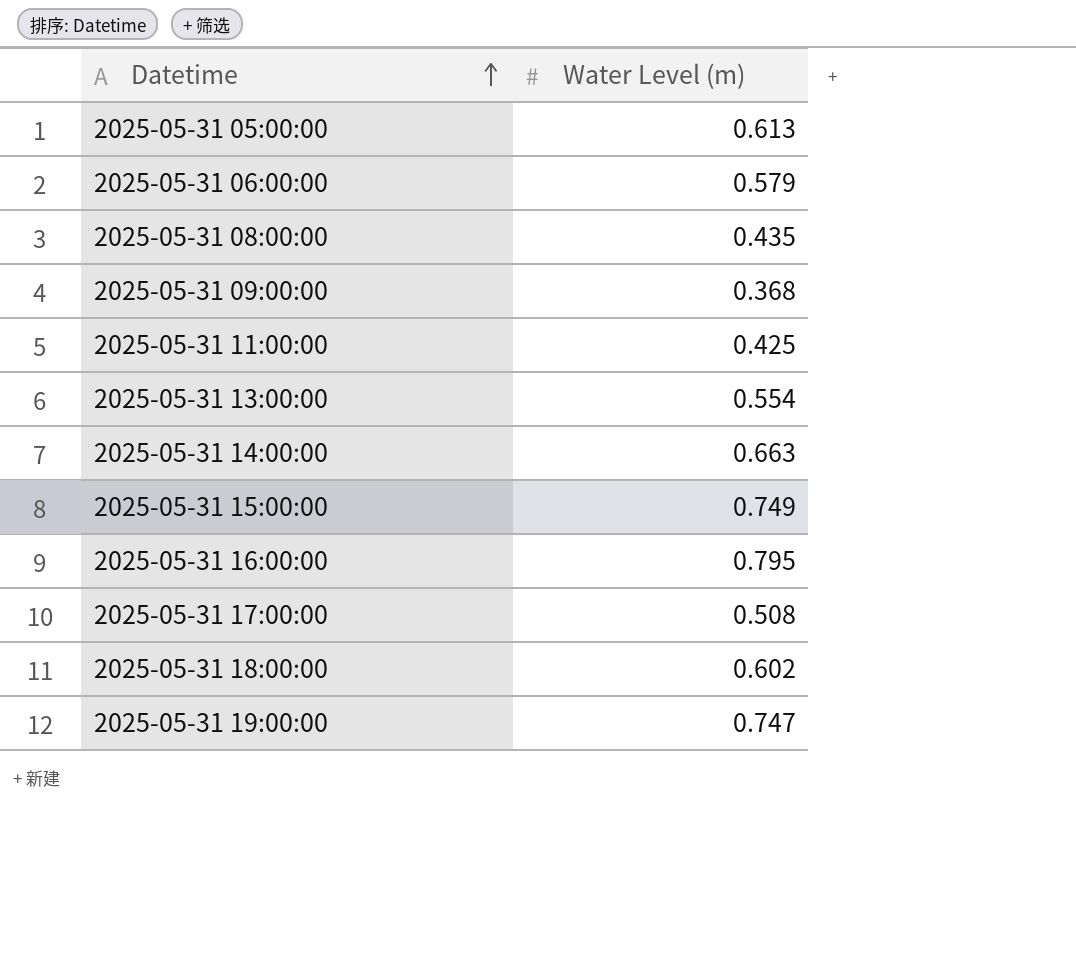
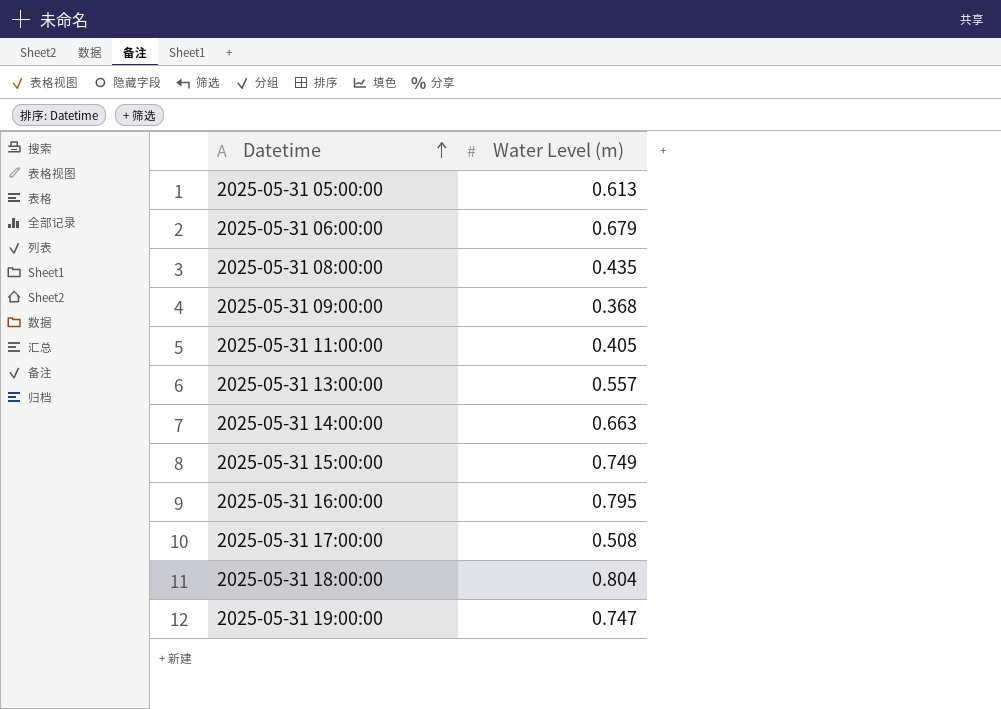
2025-05-31 06:00:00 | Water Level (m): 0.579 -> 0.679
2025-05-31 11:00:00 | Water Level (m): 0.425 -> 0.405
2025-05-31 13:00:00 | Water Level (m): 0.554 -> 0.557
2025-05-31 18:00:00 | Water Level (m): 0.602 -> 0.804

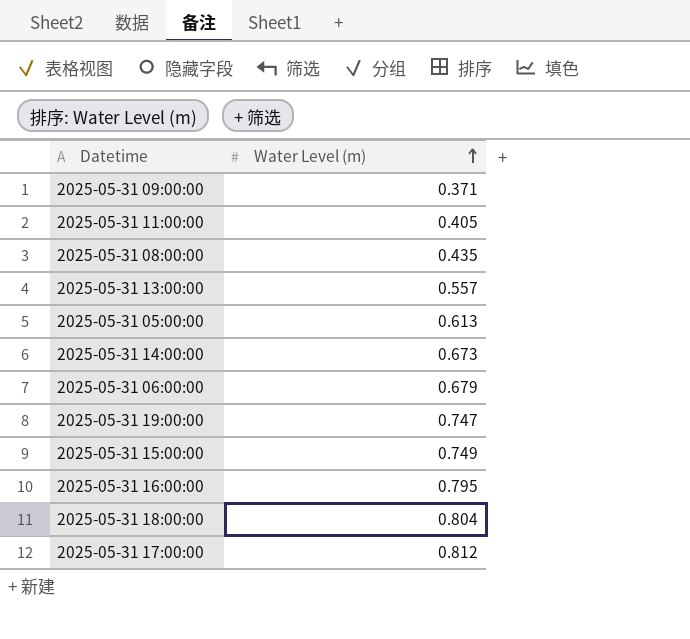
row order: Datetime ascending -> Water Level (m) ascending
2025-05-31 09:00:00 | Water Level (m): 0.368 -> 0.371
2025-05-31 14:00:00 | Water Level (m): 0.663 -> 0.673
2025-05-31 17:00:00 | Water Level (m): 0.508 -> 0.812

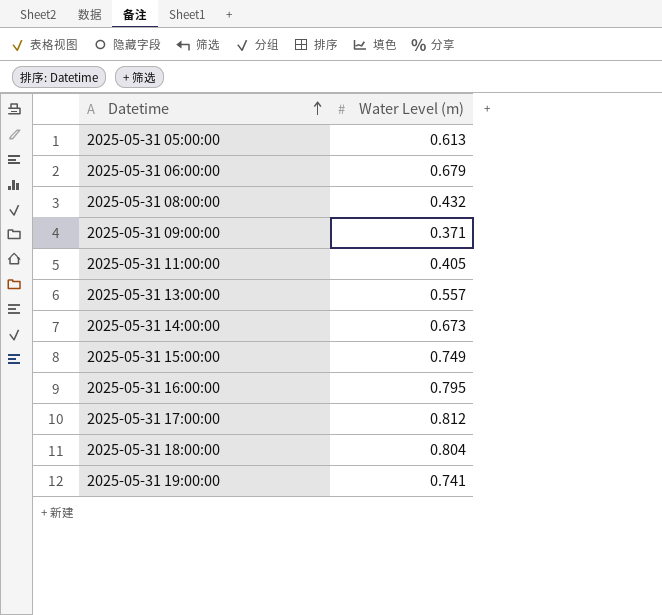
row order: Water Level (m) ascending -> Datetime ascending
2025-05-31 08:00:00 | Water Level (m): 0.435 -> 0.432
2025-05-31 19:00:00 | Water Level (m): 0.747 -> 0.741

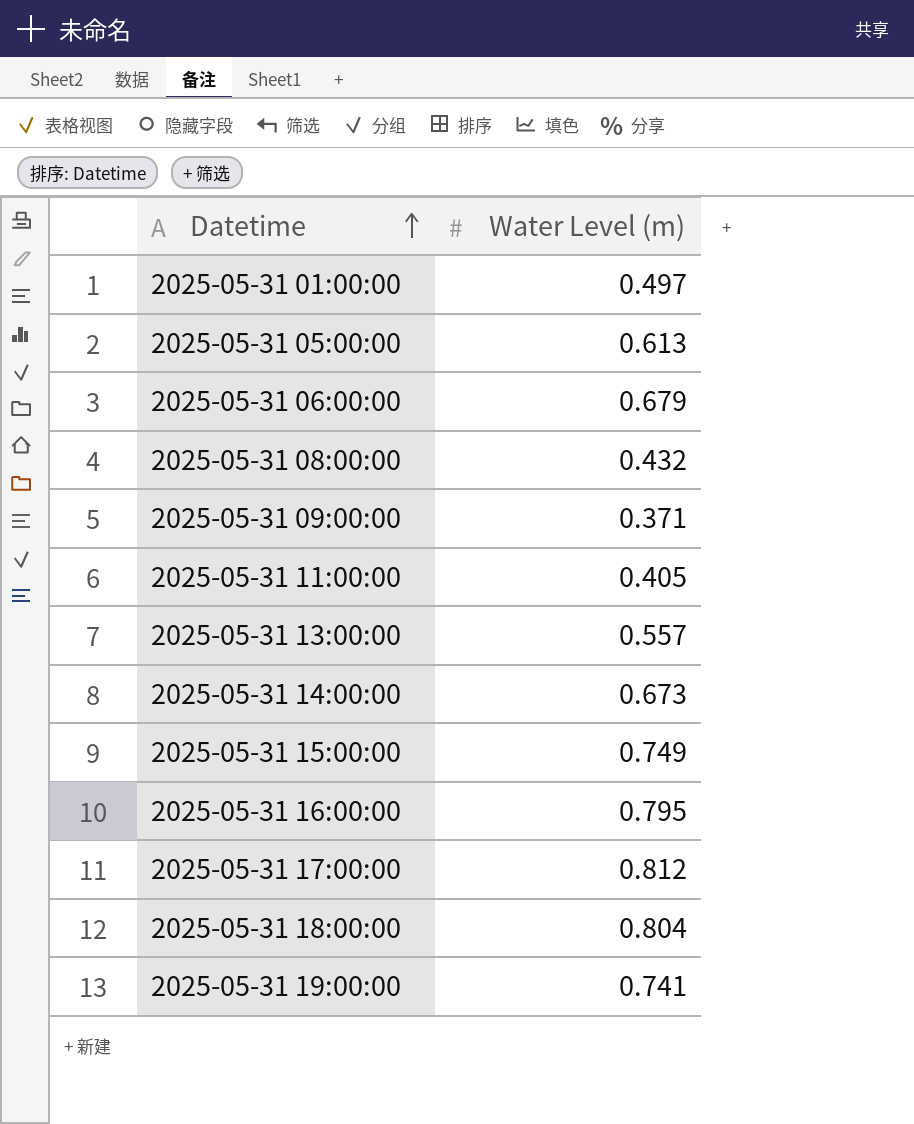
row 2025-05-31 01:00:00: none -> 0.497

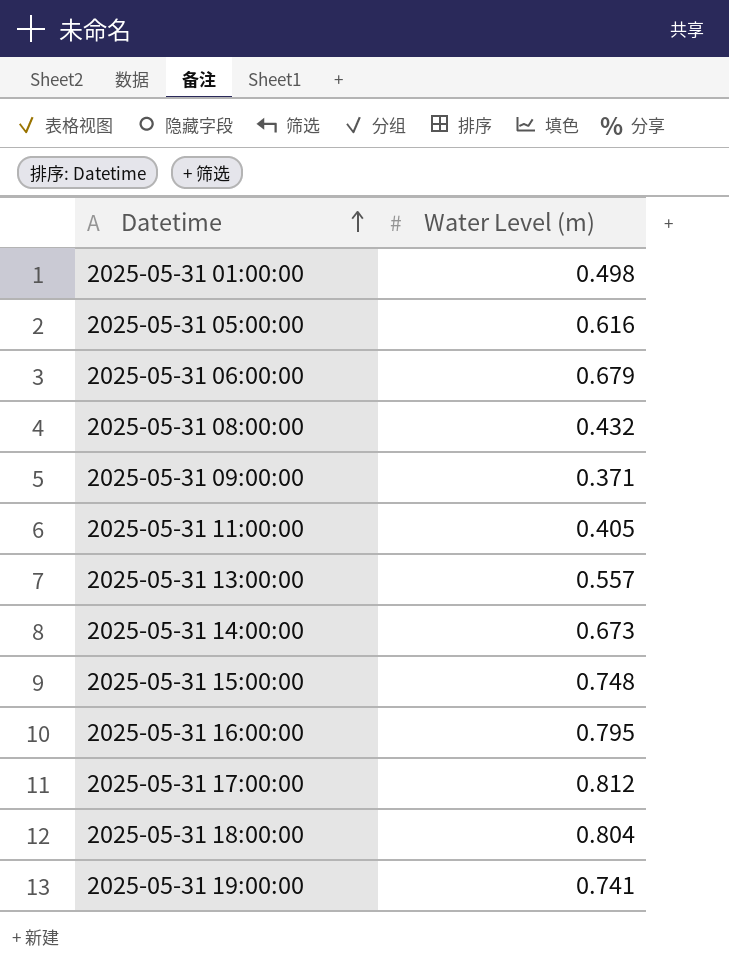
2025-05-31 01:00:00 | Water Level (m): 0.497 -> 0.498
2025-05-31 05:00:00 | Water Level (m): 0.613 -> 0.616
2025-05-31 15:00:00 | Water Level (m): 0.749 -> 0.748

